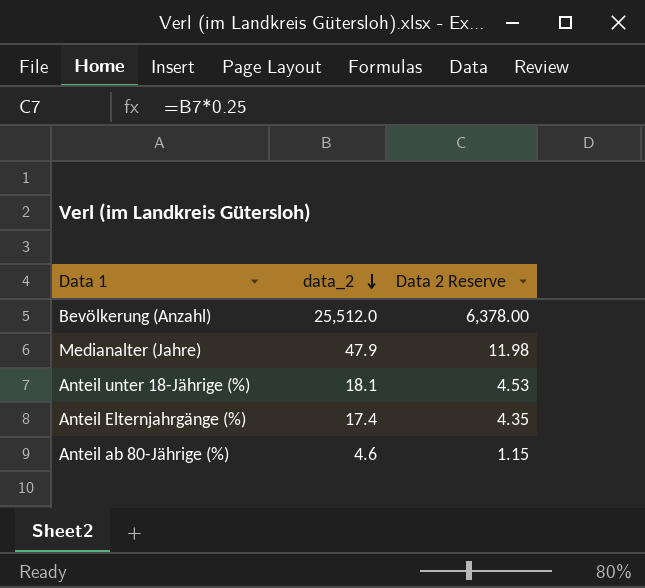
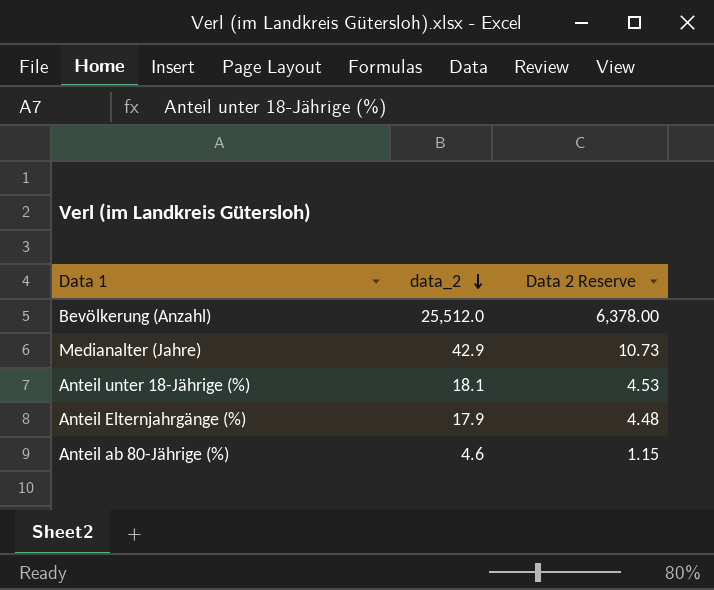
Medianalter (Jahre) | data_2: 47.9 -> 42.9
Medianalter (Jahre) | Data 2 Reserve: 11.98 -> 10.73
Anteil Elternjahrgänge (%) | data_2: 17.4 -> 17.9
Anteil Elternjahrgänge (%) | Data 2 Reserve: 4.35 -> 4.48

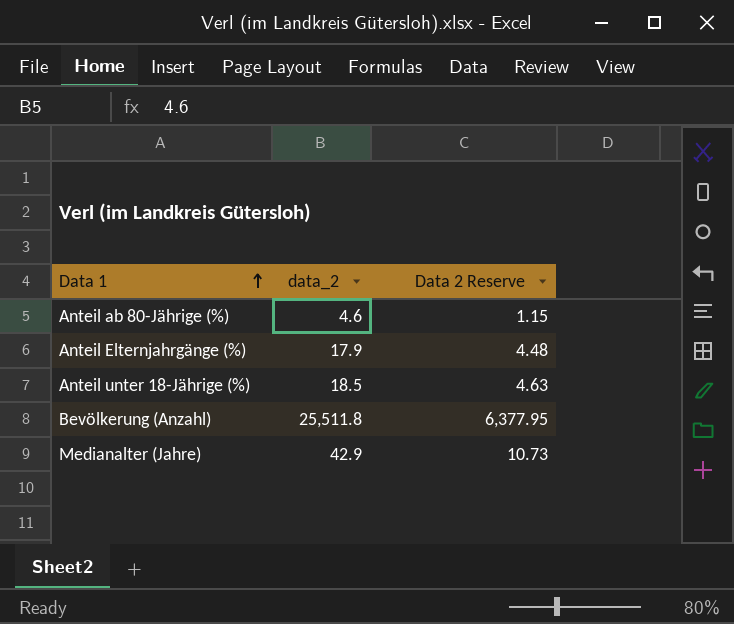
row order: data_2 descending -> Data 1 ascending
Anteil unter 18-Jährige (%) | data_2: 18.1 -> 18.5
Anteil unter 18-Jährige (%) | Data 2 Reserve: 4.53 -> 4.63
Bevölkerung (Anzahl) | data_2: 25,512.0 -> 25,511.8
Bevölkerung (Anzahl) | Data 2 Reserve: 6,378.00 -> 6,377.95

